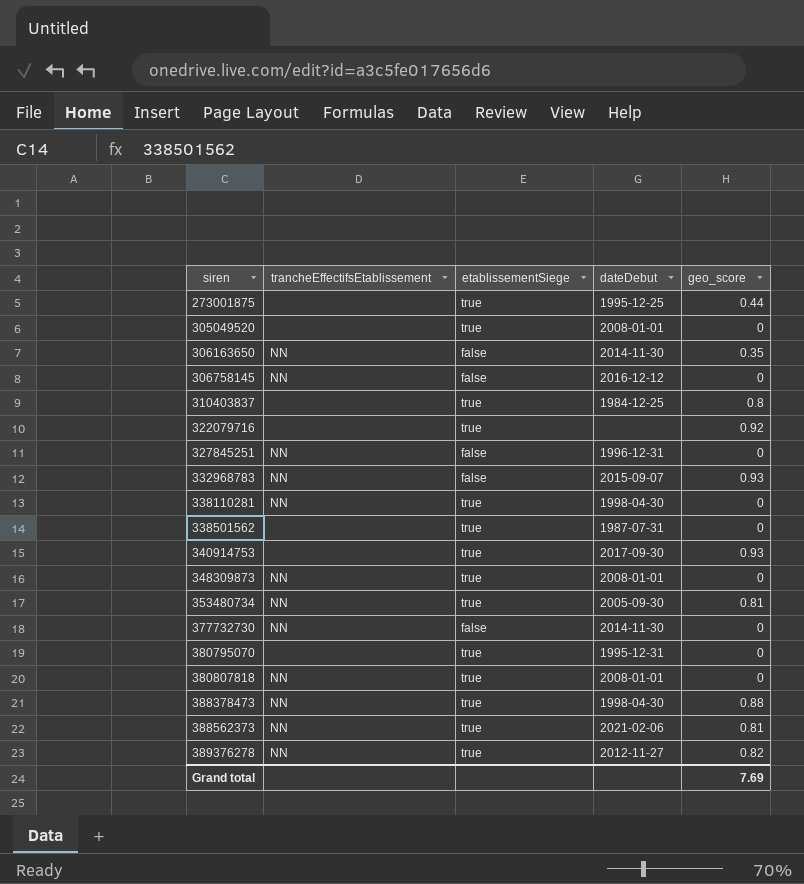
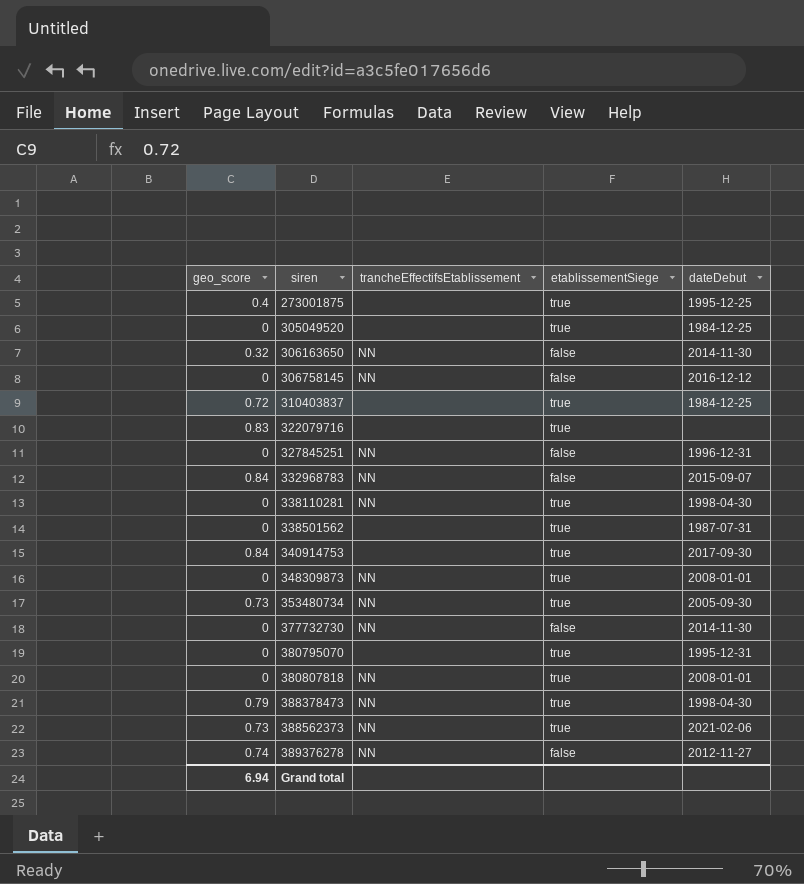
column geo_score | position: 5 -> 1
273001875 | geo_score: 0.44 -> 0.4
305049520 | dateDebut: 2008-01-01 -> 1984-12-25
306163650 | geo_score: 0.35 -> 0.32
310403837 | geo_score: 0.8 -> 0.72
322079716 | geo_score: 0.92 -> 0.83
332968783 | geo_score: 0.93 -> 0.84
340914753 | geo_score: 0.93 -> 0.84
353480734 | geo_score: 0.81 -> 0.73
388378473 | geo_score: 0.88 -> 0.79
388562373 | geo_score: 0.81 -> 0.73
389376278 | geo_score: 0.82 -> 0.74
389376278 | etablissementSiege: true -> false
Grand total | geo_score: 7.69 -> 6.94

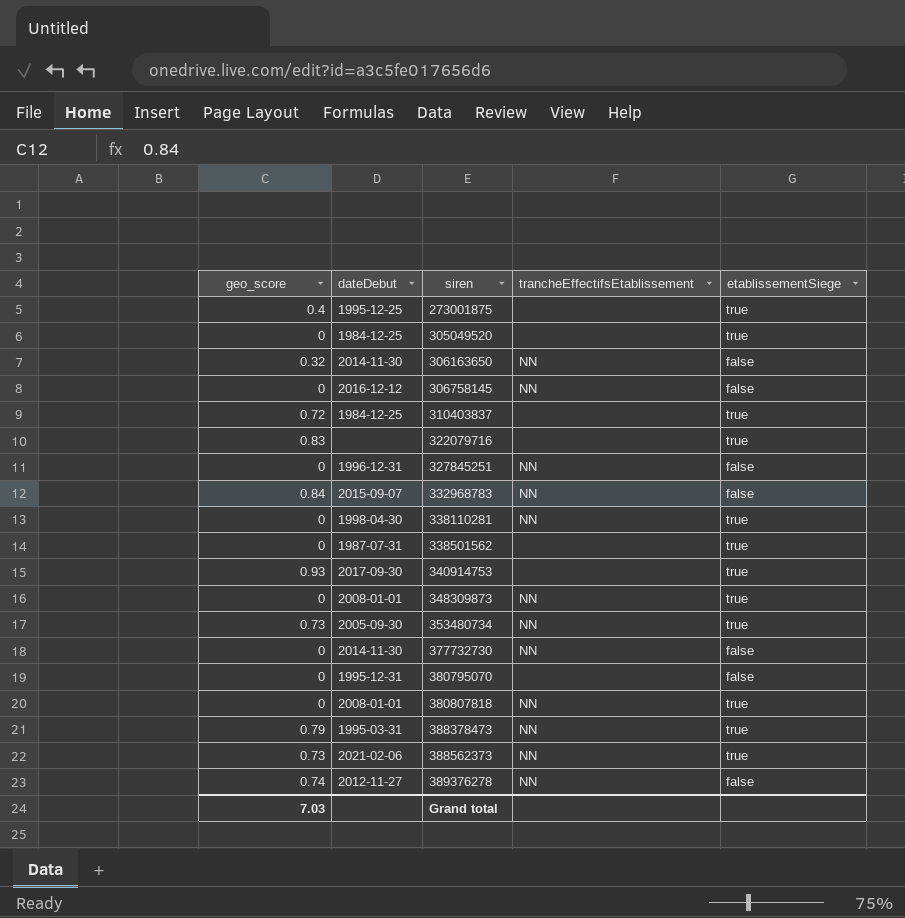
column dateDebut | position: 5 -> 2
340914753 | geo_score: 0.84 -> 0.93
380795070 | etablissementSiege: true -> false
388378473 | dateDebut: 1998-04-30 -> 1995-03-31
Grand total | geo_score: 6.94 -> 7.03

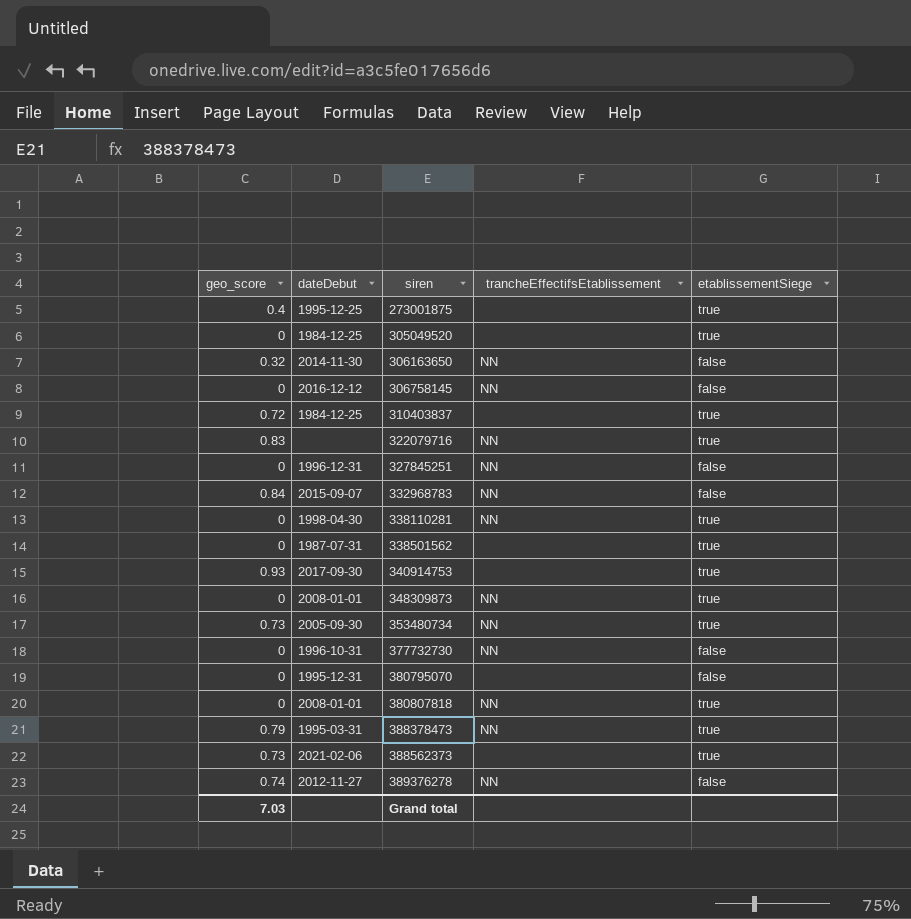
322079716 | trancheEffectifsEtablissement: none -> NN
377732730 | dateDebut: 2014-11-30 -> 1996-10-31
388562373 | trancheEffectifsEtablissement: NN -> none

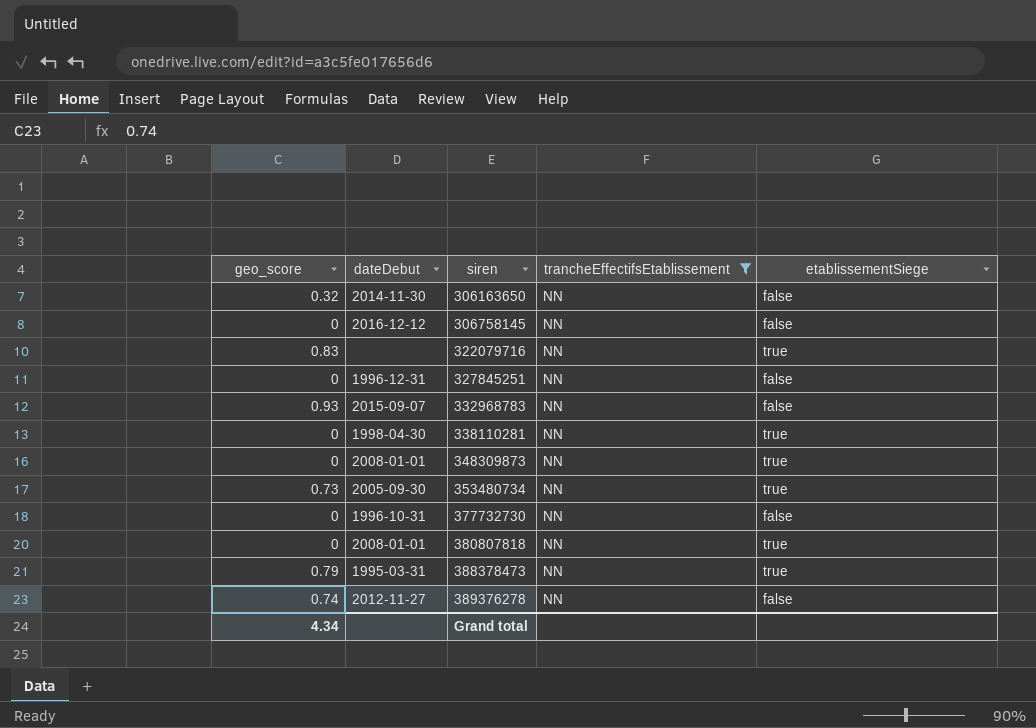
filter: none -> trancheEffectifsEtablissement = NN
332968783 | geo_score: 0.84 -> 0.93
Grand total | geo_score: 7.03 -> 4.34

